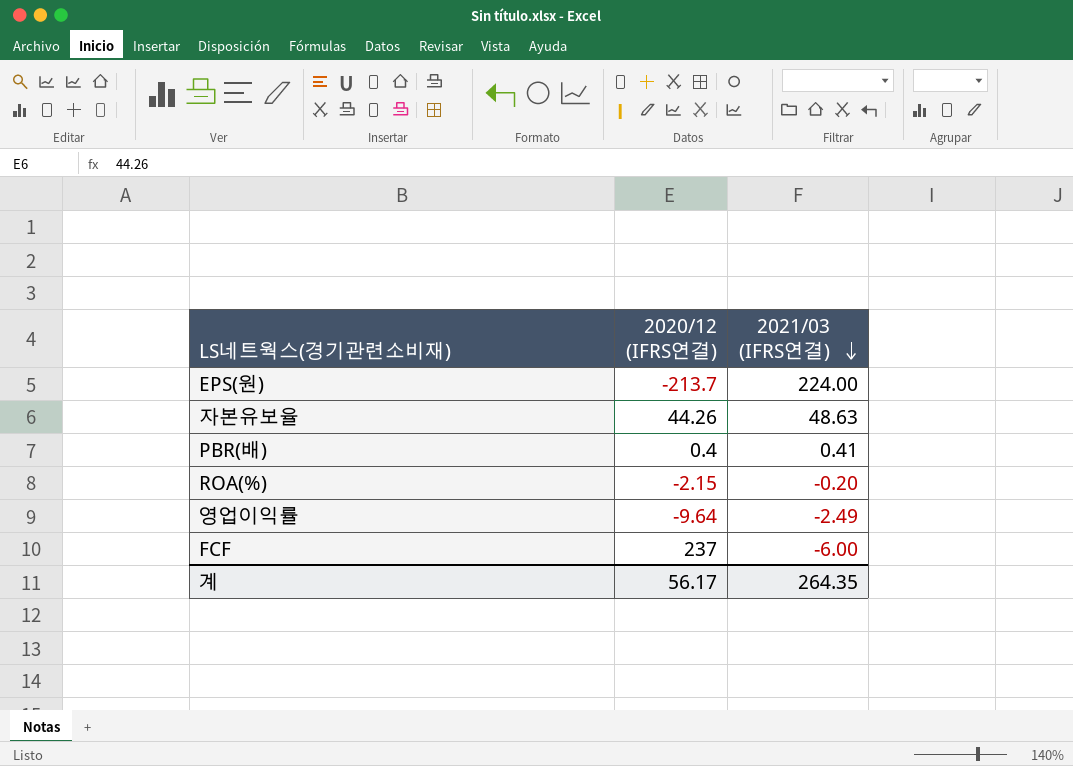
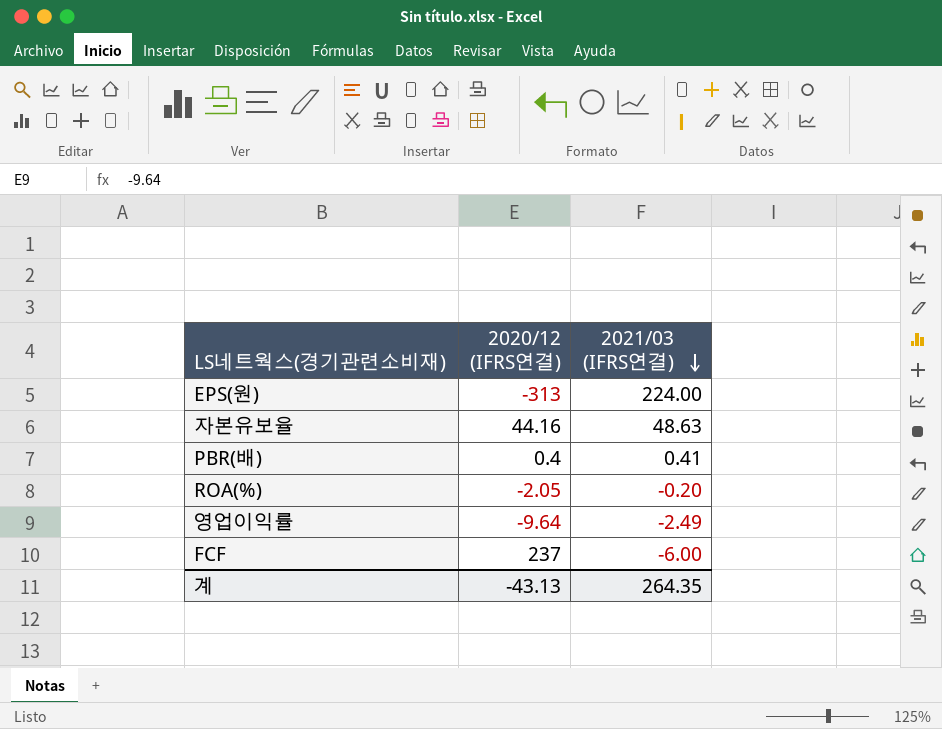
EPS(원) | 2020/12 (IFRS연결): -213.7 -> -313
자본유보율 | 2020/12 (IFRS연결): 44.26 -> 44.16
ROA(%) | 2020/12 (IFRS연결): -2.15 -> -2.05
계 | 2020/12 (IFRS연결): 56.17 -> -43.13

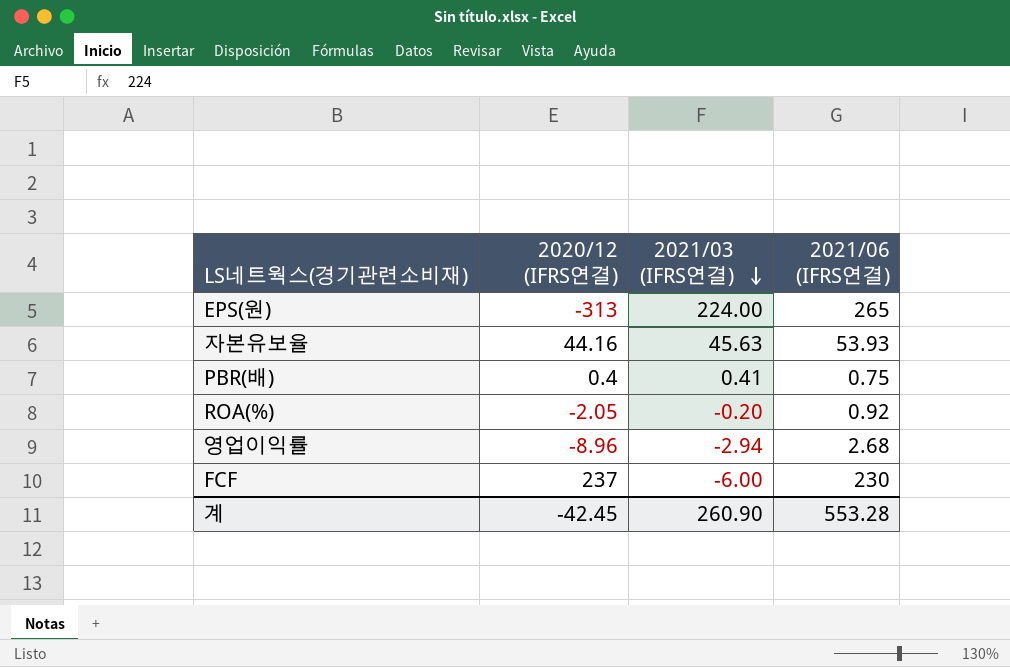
column 2021/06 (IFRS연결) | position: none -> 4
자본유보율 | 2021/03 (IFRS연결): 48.63 -> 45.63
영업이익률 | 2020/12 (IFRS연결): -9.64 -> -8.96
영업이익률 | 2021/03 (IFRS연결): -2.49 -> -2.94
계 | 2020/12 (IFRS연결): -43.13 -> -42.45
계 | 2021/03 (IFRS연결): 264.35 -> 260.90

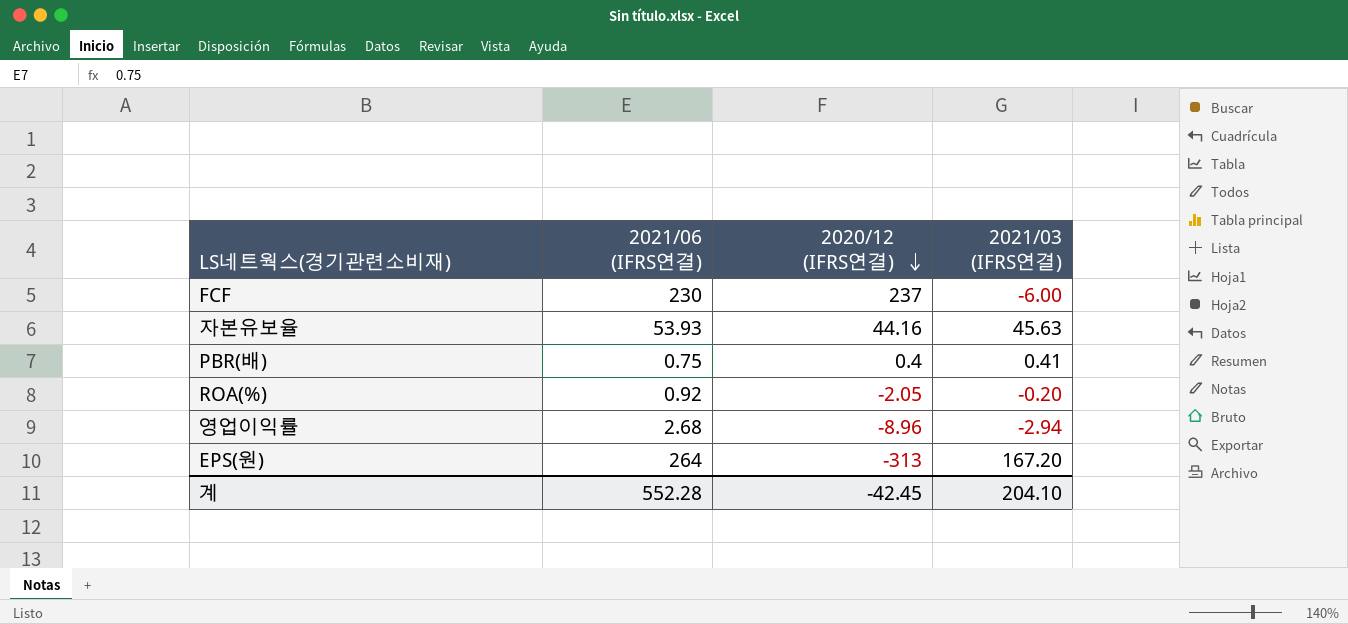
row order: 2021/03 (IFRS연결) descending -> 2020/12 (IFRS연결) descending
column 2021/06 (IFRS연결) | position: 4 -> 2
EPS(원) | 2021/06 (IFRS연결): 265 -> 264
EPS(원) | 2021/03 (IFRS연결): 224.00 -> 167.20
계 | 2021/06 (IFRS연결): 553.28 -> 552.28
계 | 2021/03 (IFRS연결): 260.90 -> 204.10

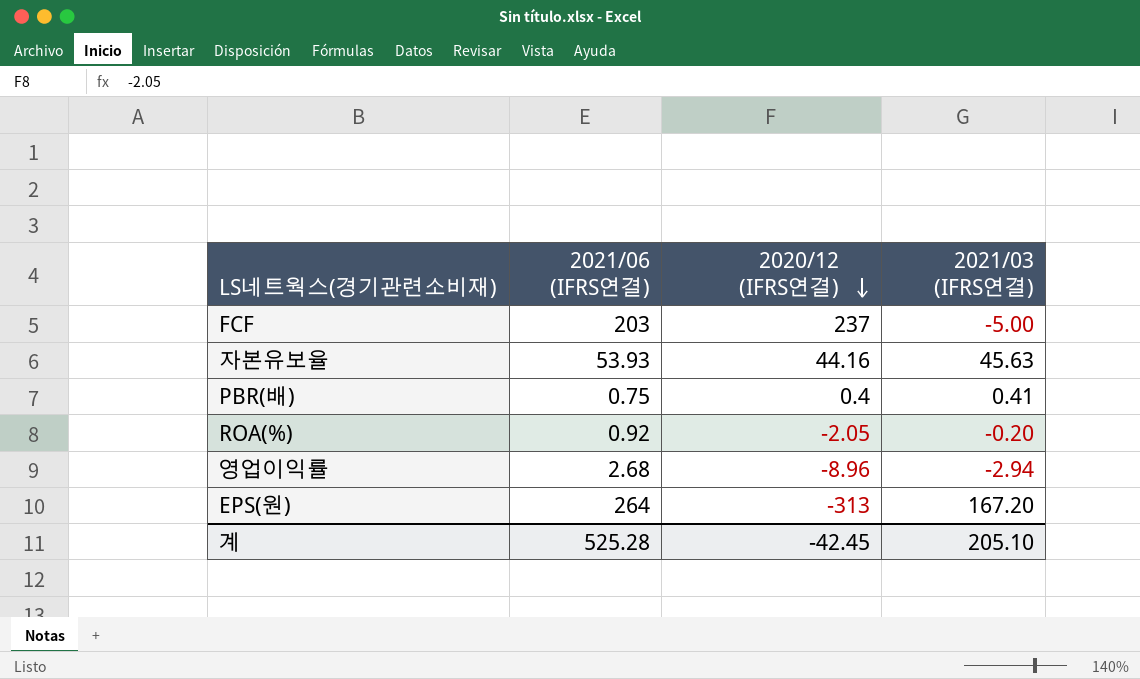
FCF | 2021/06 (IFRS연결): 230 -> 203
FCF | 2021/03 (IFRS연결): -6.00 -> -5.00
계 | 2021/06 (IFRS연결): 552.28 -> 525.28
계 | 2021/03 (IFRS연결): 204.10 -> 205.10

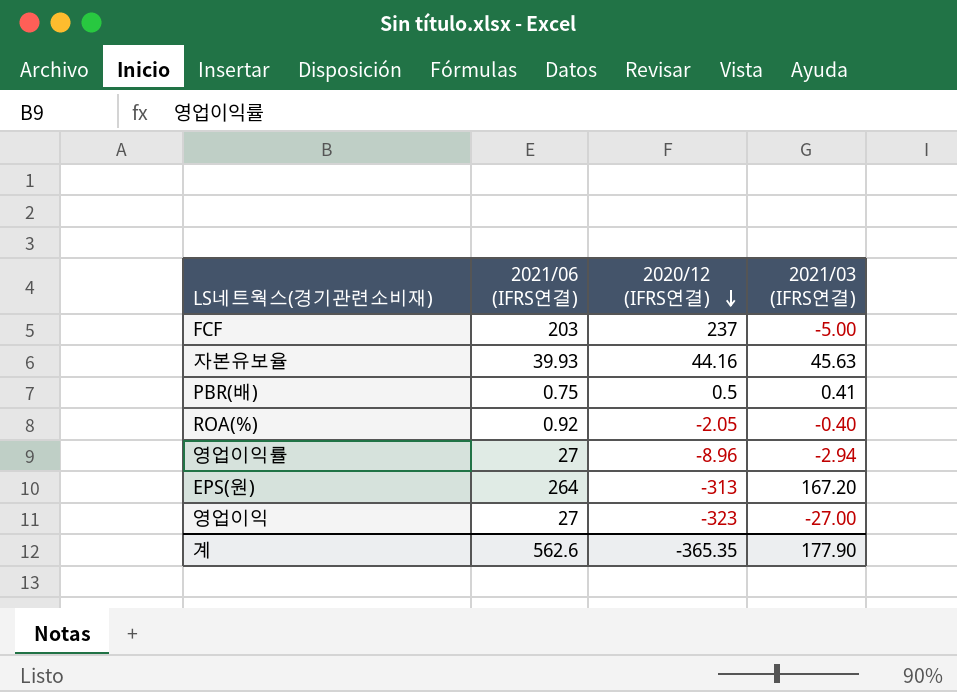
자본유보율 | 2021/06 (IFRS연결): 53.93 -> 39.93
PBR(배) | 2020/12 (IFRS연결): 0.4 -> 0.5
ROA(%) | 2021/03 (IFRS연결): -0.20 -> -0.40
영업이익률 | 2021/06 (IFRS연결): 2.68 -> 27
row 영업이익: none -> 27 | -323 | -27.00
계 | 2021/06 (IFRS연결): 525.28 -> 562.6
계 | 2020/12 (IFRS연결): -42.45 -> -365.35
계 | 2021/03 (IFRS연결): 205.10 -> 177.90

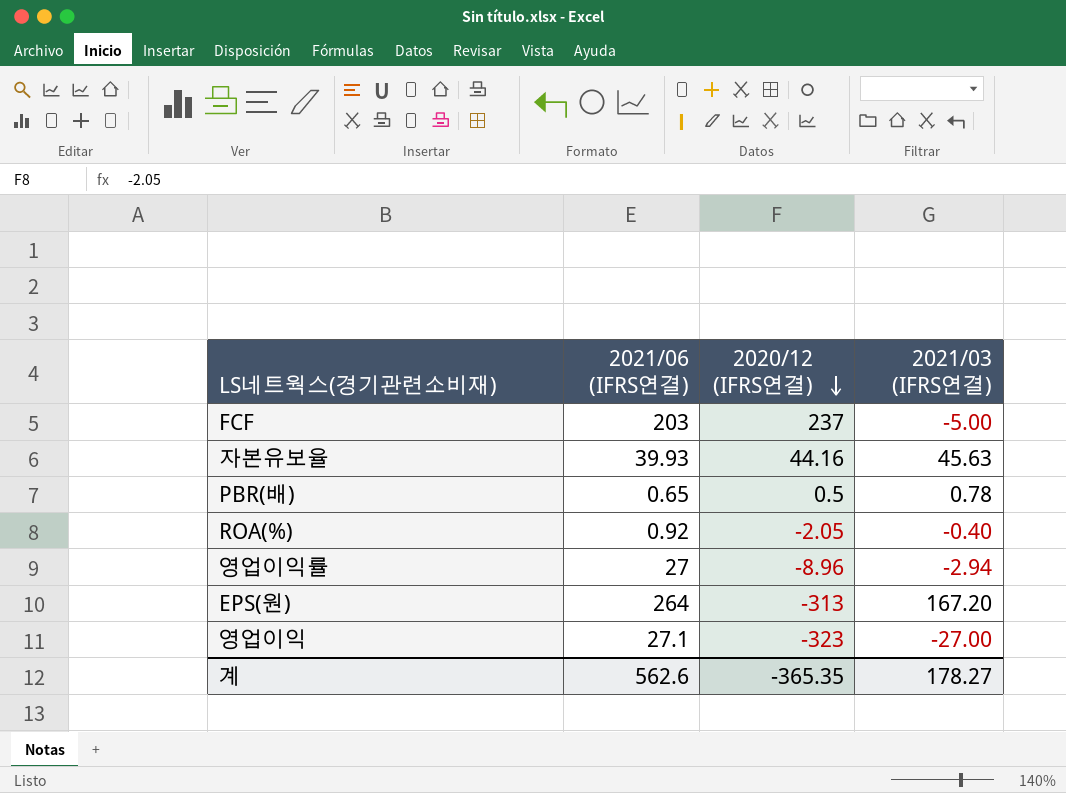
PBR(배) | 2021/06 (IFRS연결): 0.75 -> 0.65
PBR(배) | 2021/03 (IFRS연결): 0.41 -> 0.78
영업이익 | 2021/06 (IFRS연결): 27 -> 27.1
계 | 2021/03 (IFRS연결): 177.90 -> 178.27

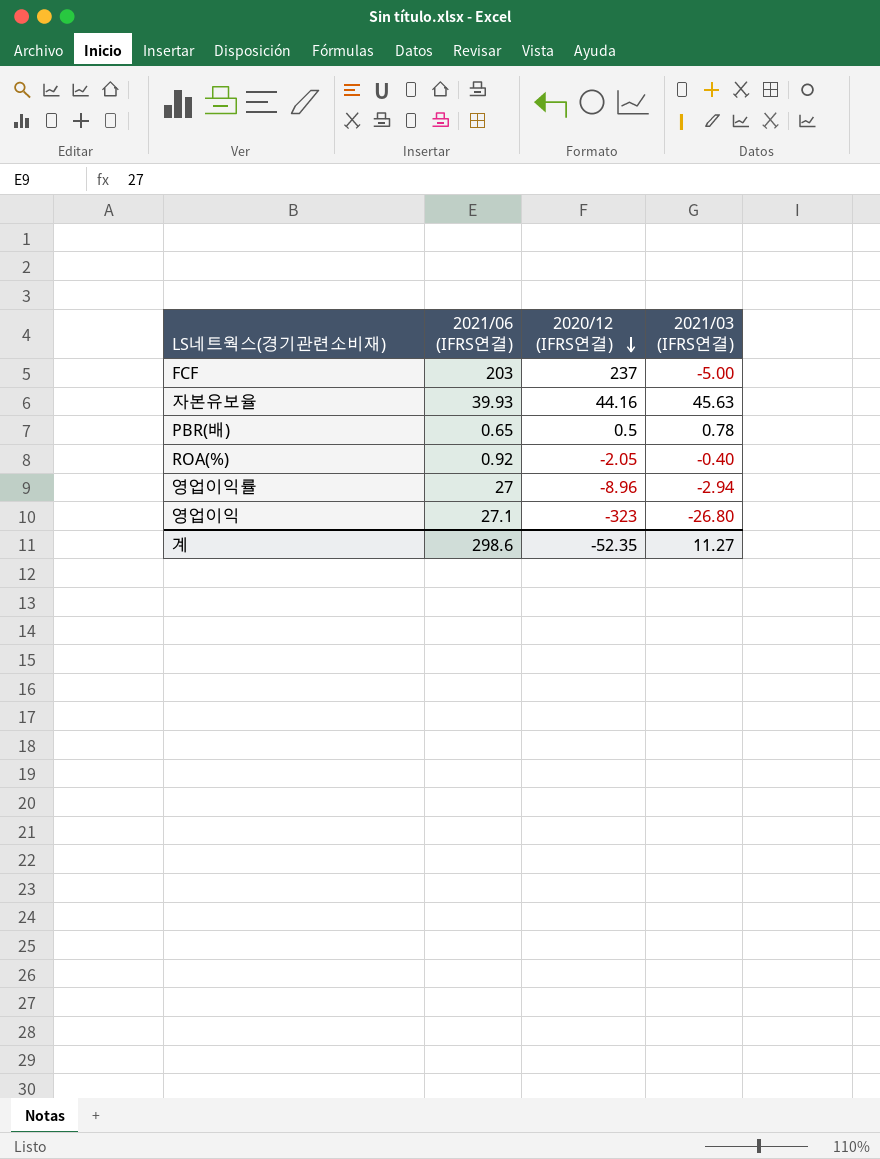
row EPS(원): 264 | -313 | 167.20 -> none
영업이익 | 2021/03 (IFRS연결): -27.00 -> -26.80
계 | 2021/06 (IFRS연결): 562.6 -> 298.6
계 | 2020/12 (IFRS연결): -365.35 -> -52.35
계 | 2021/03 (IFRS연결): 178.27 -> 11.27

